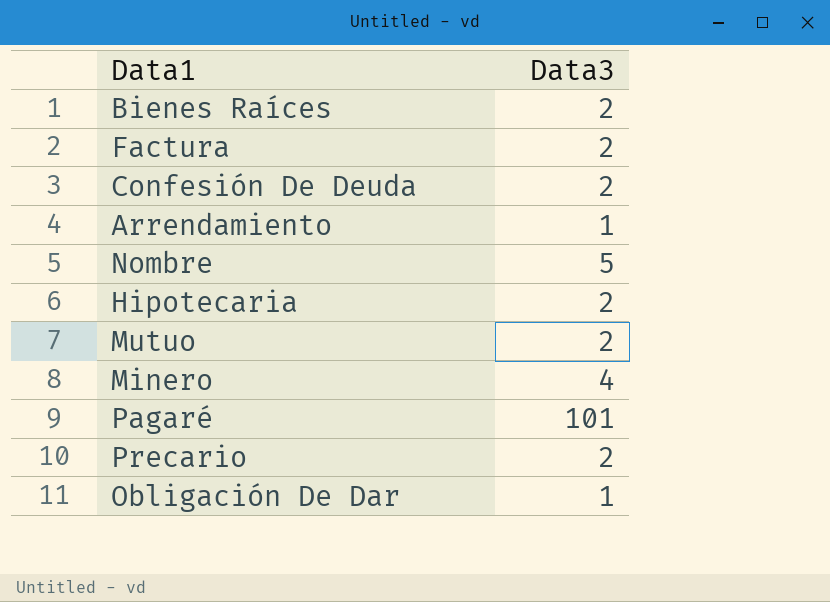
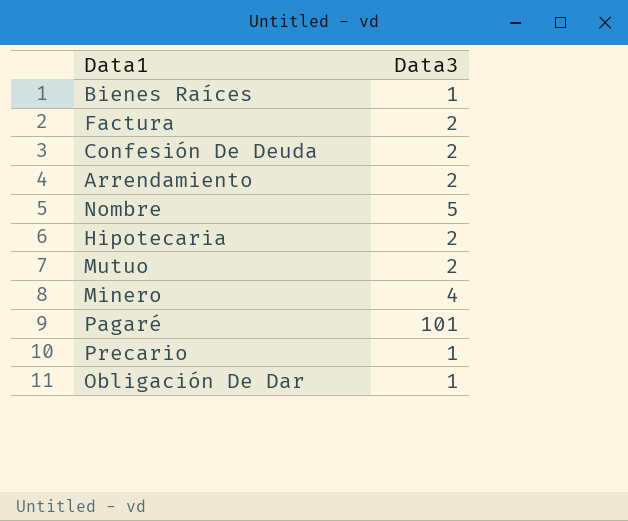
Bienes Raíces | Data3: 2 -> 1
Arrendamiento | Data3: 1 -> 2
Precario | Data3: 2 -> 1

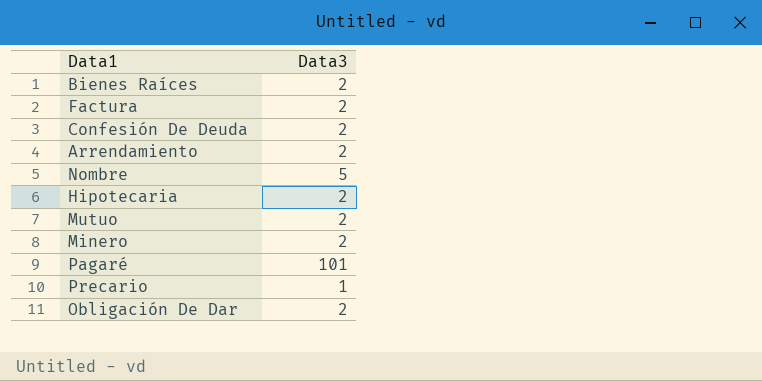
Bienes Raíces | Data3: 1 -> 2
Minero | Data3: 4 -> 2
Obligación De Dar | Data3: 1 -> 2

